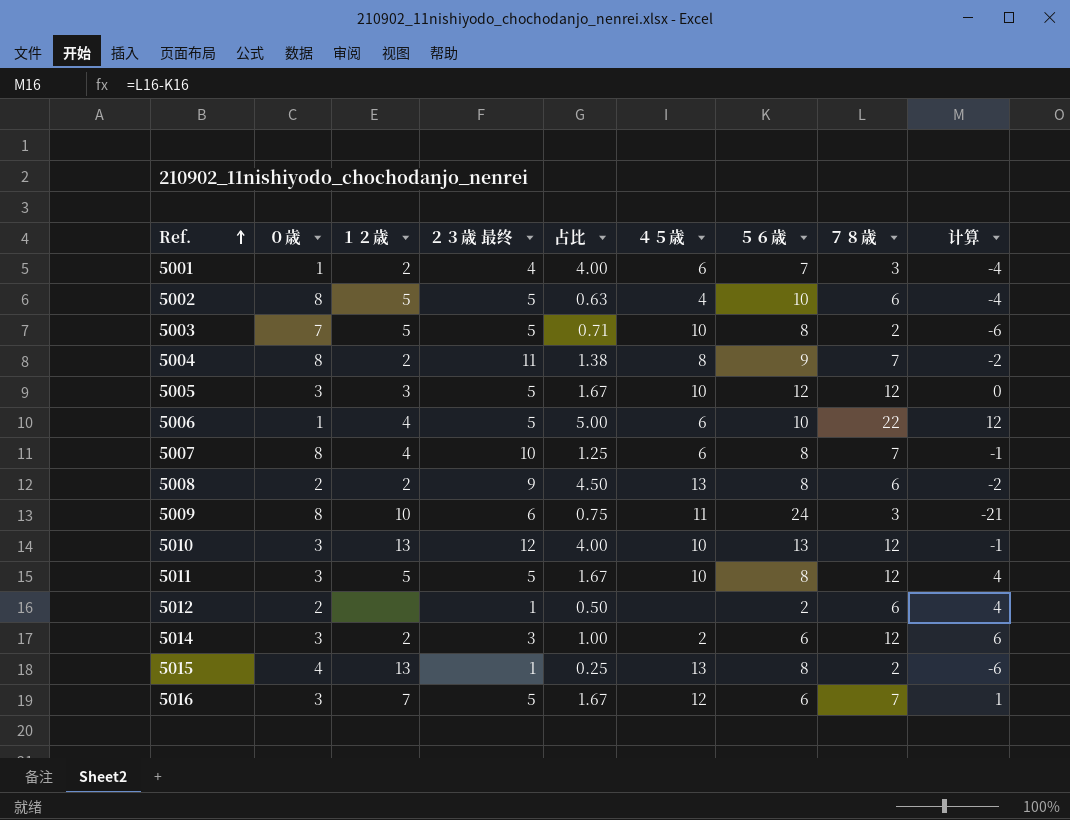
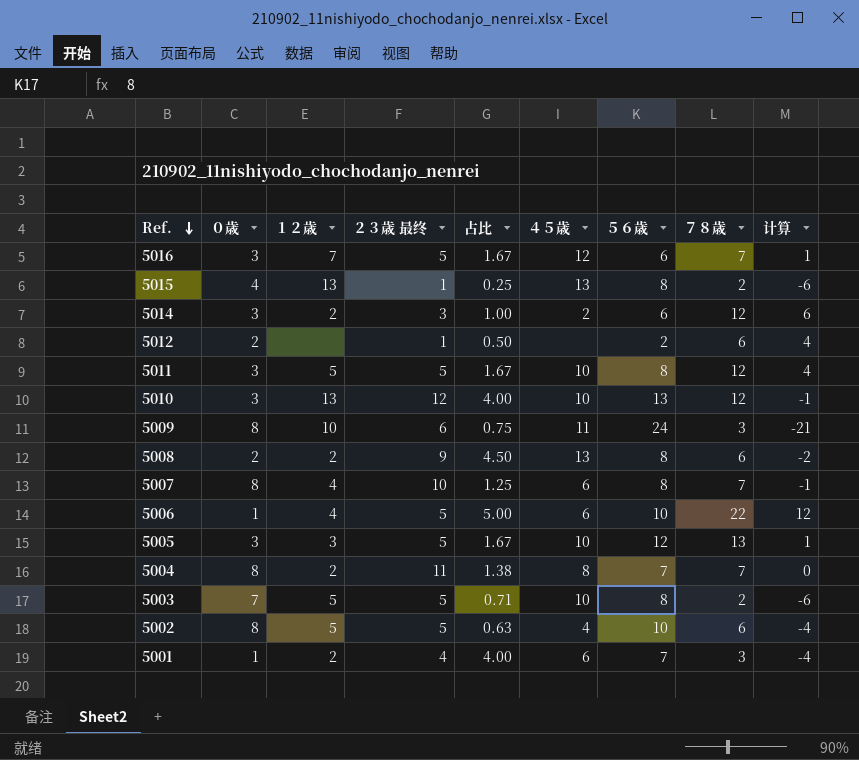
row order: Ref. ascending -> Ref. descending
5005 | ７８歳: 12 -> 13
5005 | 计算: 0 -> 1
5004 | ５６歳: 9 -> 7
5004 | 计算: -2 -> 0

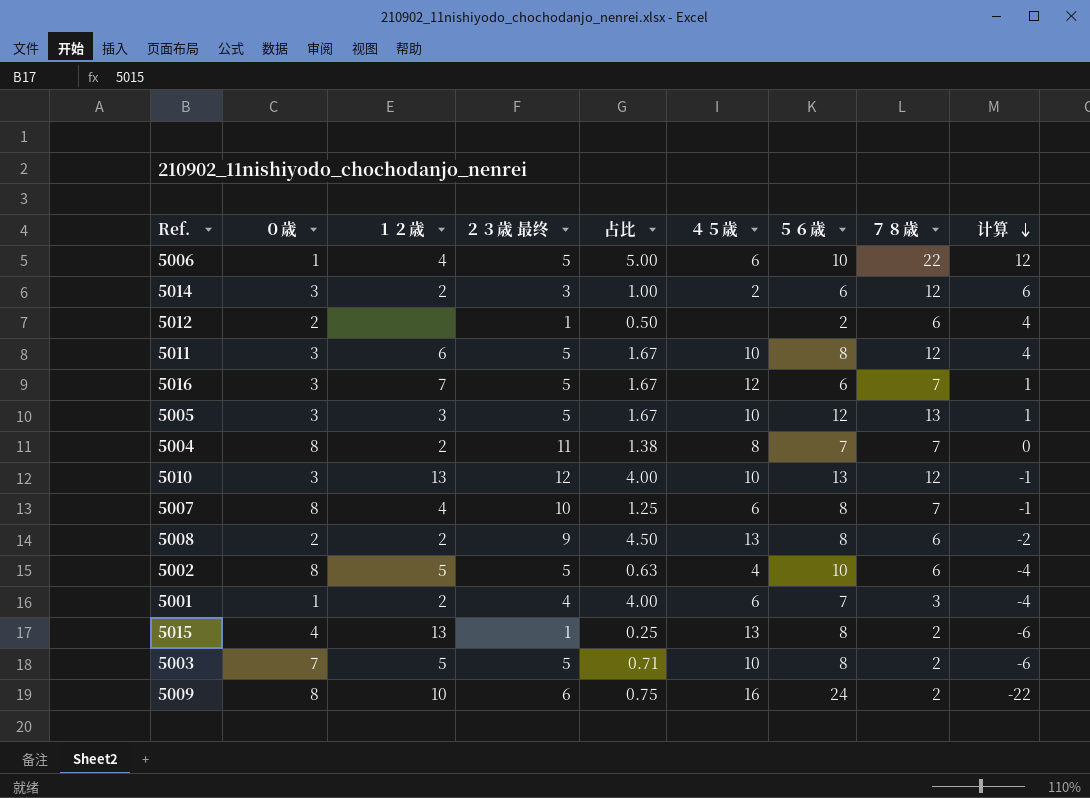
row order: Ref. descending -> 计算 descending
5011 | １２歳: 5 -> 6
5009 | ４５歳: 11 -> 16
5009 | ７８歳: 3 -> 2
5009 | 计算: -21 -> -22

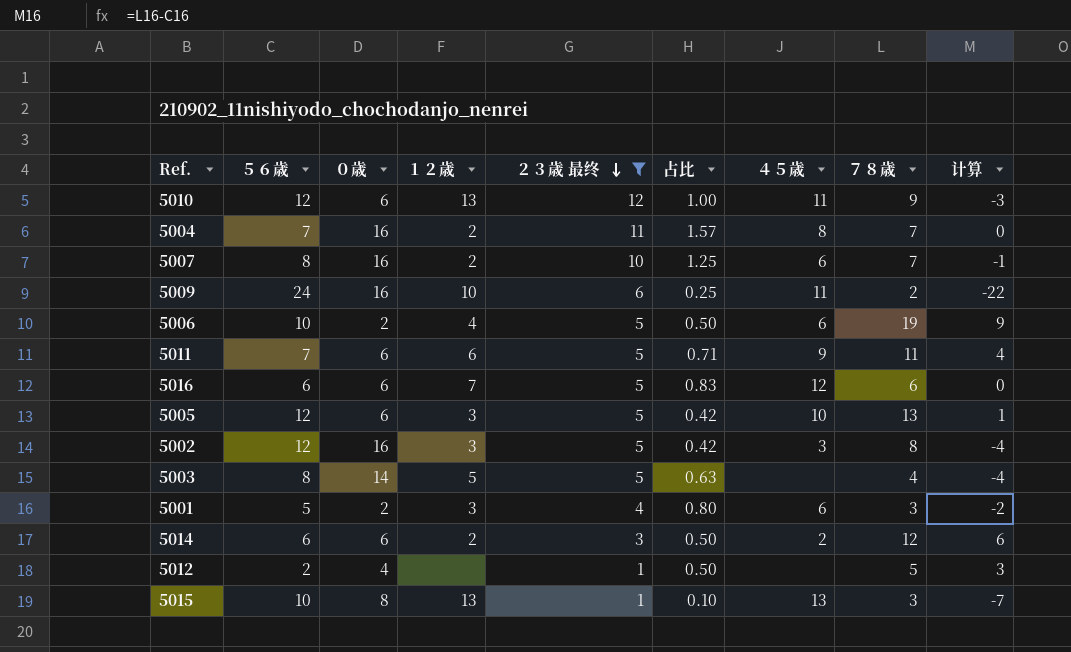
filter: none -> ２３歳 最终 != 9
row order: 计算 descending -> ２３歳 最终 descending
column ５６歳 | position: 7 -> 2
column 占比 | formula: [２３歳 最终] / [０歳] -> [２３歳 最终] / [５６歳]
5010 | ５６歳: 13 -> 12
5010 | ０歳: 3 -> 6
5010 | ４５歳: 10 -> 11
5010 | ７８歳: 12 -> 9
5010 | 计算: -1 -> -3
5004 | ０歳: 8 -> 16
5007 | ０歳: 8 -> 16
5007 | １２歳: 4 -> 2
5009 | ０歳: 8 -> 16
5009 | ４５歳: 16 -> 11
5006 | ０歳: 1 -> 2
5006 | ７８歳: 22 -> 19
5006 | 计算: 12 -> 9
5011 | ５６歳: 8 -> 7
5011 | ０歳: 3 -> 6
5011 | ４５歳: 10 -> 9
5011 | ７８歳: 12 -> 11
5016 | ０歳: 3 -> 6
5016 | ７８歳: 7 -> 6
5016 | 计算: 1 -> 0
5005 | ０歳: 3 -> 6
5002 | ５６歳: 10 -> 12
5002 | ０歳: 8 -> 16
5002 | １２歳: 5 -> 3
5002 | ４５歳: 4 -> 3
5002 | ７８歳: 6 -> 8
5003 | ０歳: 7 -> 14
5003 | ４５歳: 10 -> none
5003 | ７８歳: 2 -> 4
5003 | 计算: -6 -> -4
5001 | ５６歳: 7 -> 5
5001 | ０歳: 1 -> 2
5001 | １２歳: 2 -> 3
5001 | 计算: -4 -> -2
5014 | ０歳: 3 -> 6
5012 | ０歳: 2 -> 4
5012 | ７８歳: 6 -> 5
5012 | 计算: 4 -> 3
5015 | ５６歳: 8 -> 10
5015 | ０歳: 4 -> 8
5015 | ７８歳: 2 -> 3
5015 | 计算: -6 -> -7

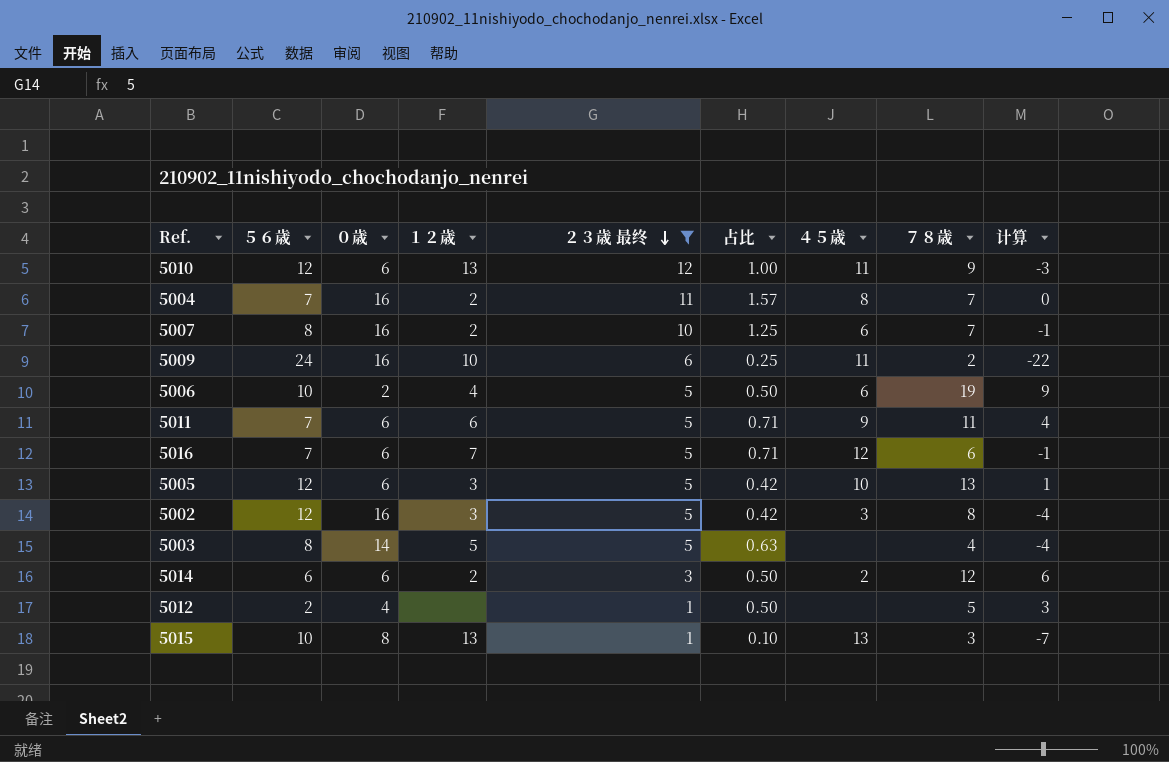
row 5001: 5 | 2 | 3 | 4 | 0.80 | 6 | 3 | -2 -> none
5016 | ５６歳: 6 -> 7
5016 | 占比: 0.83 -> 0.71
5016 | 计算: 0 -> -1

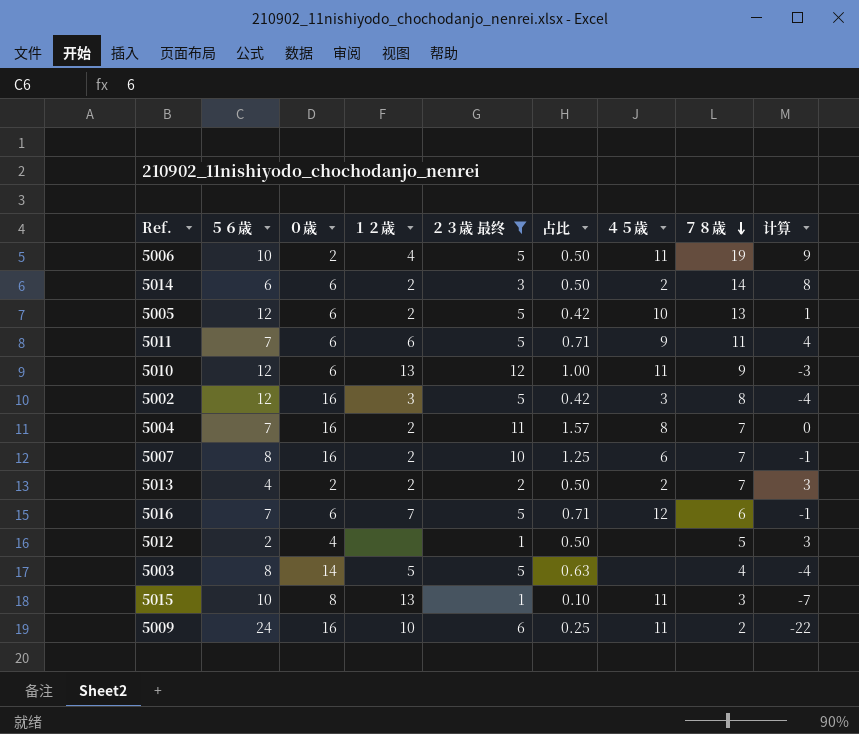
row order: ２３歳 最终 descending -> ７８歳 descending
5006 | ４５歳: 6 -> 11
5014 | ７８歳: 12 -> 14
5014 | 计算: 6 -> 8
5005 | １２歳: 3 -> 2
row 5013: none -> 4 | 2 | 2 | 2 | 0.50 | 2 | 7 | 3
5015 | ４５歳: 13 -> 11

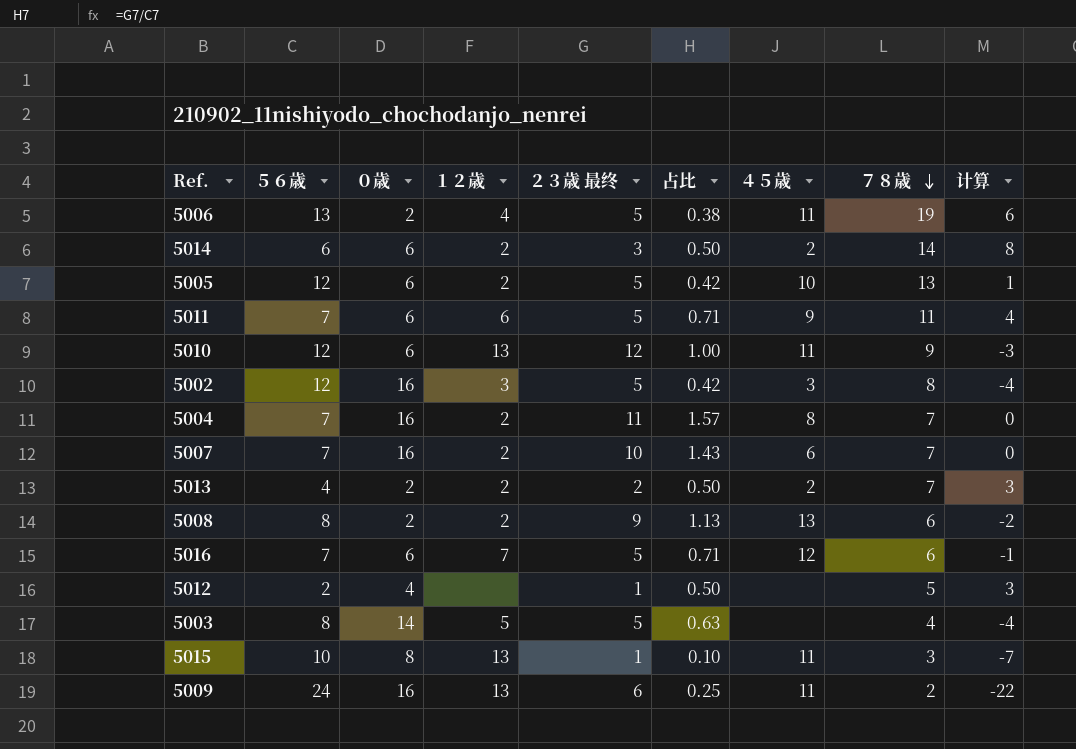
filter: ２３歳 最终 != 9 -> none
5006 | ５６歳: 10 -> 13
5006 | 占比: 0.50 -> 0.38
5006 | 计算: 9 -> 6
5007 | ５６歳: 8 -> 7
5007 | 占比: 1.25 -> 1.43
5007 | 计算: -1 -> 0
5009 | １２歳: 10 -> 13

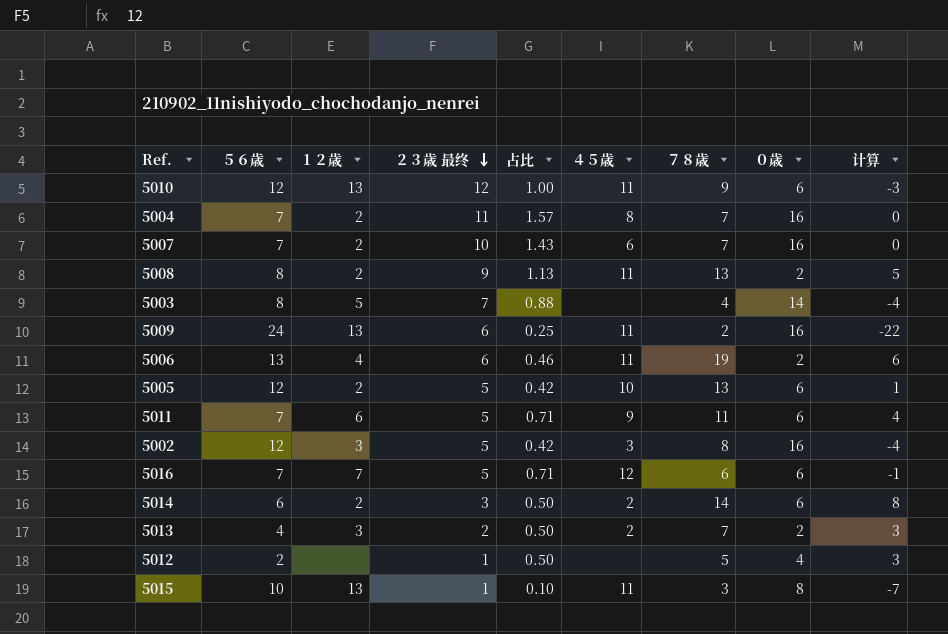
row order: ７８歳 descending -> ２３歳 最终 descending
column ０歳 | position: 3 -> 8
5008 | ４５歳: 13 -> 11
5008 | ７８歳: 6 -> 13
5008 | 计算: -2 -> 5
5003 | ２３歳 最终: 5 -> 7
5003 | 占比: 0.63 -> 0.88
5006 | ２３歳 最终: 5 -> 6
5006 | 占比: 0.38 -> 0.46
5013 | １２歳: 2 -> 3

